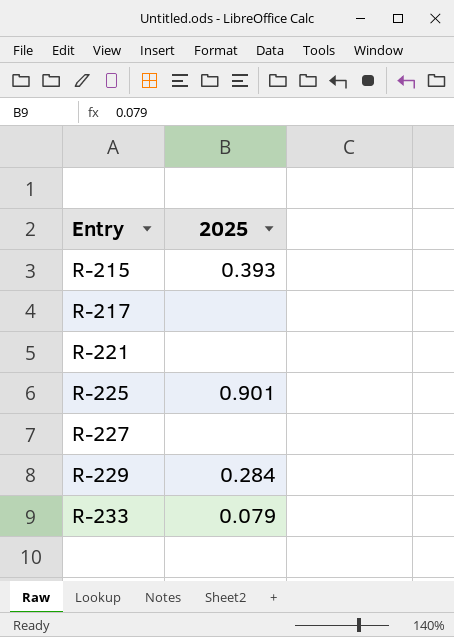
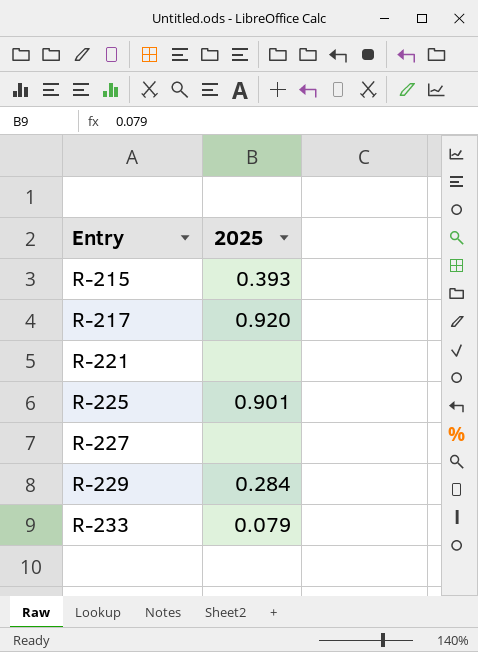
R-217 | 2025: none -> 0.920

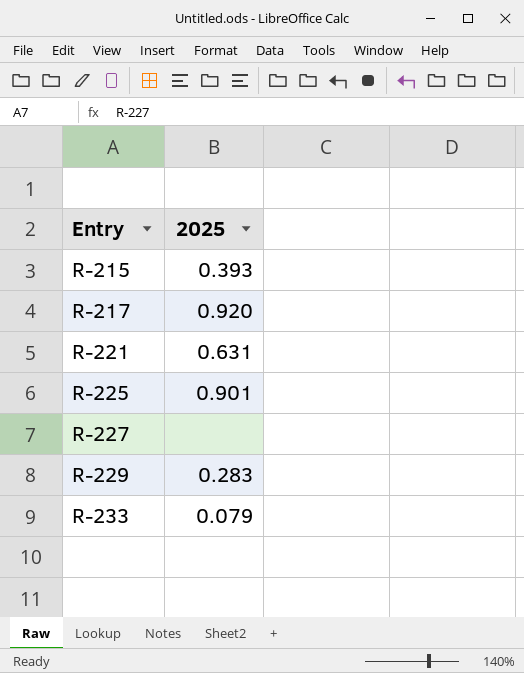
R-221 | 2025: none -> 0.631
R-229 | 2025: 0.284 -> 0.283

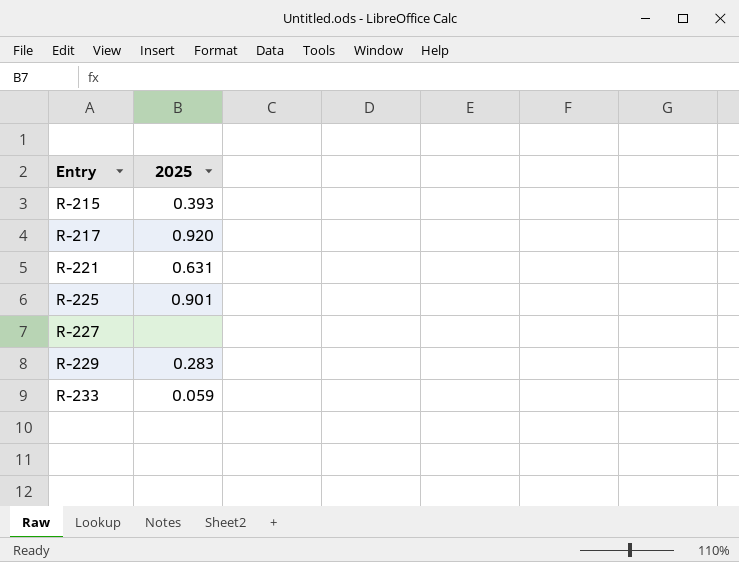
R-233 | 2025: 0.079 -> 0.059

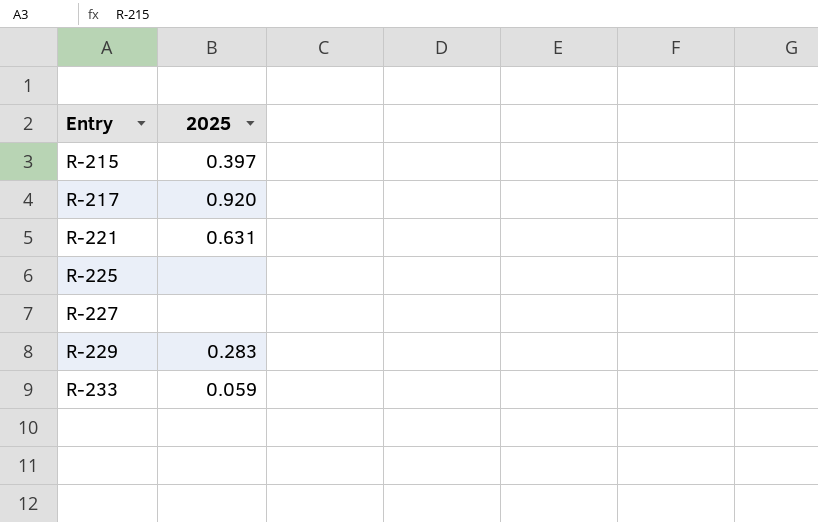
R-215 | 2025: 0.393 -> 0.397
R-225 | 2025: 0.901 -> none

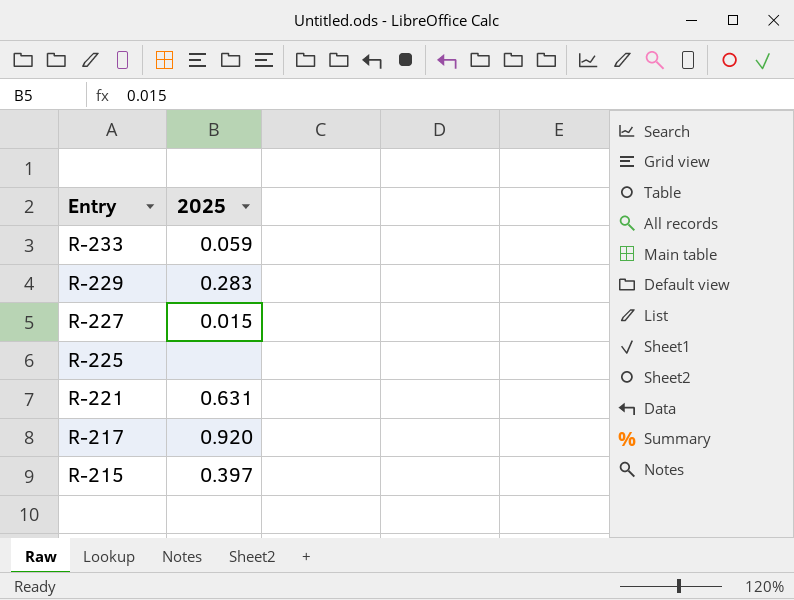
row order: Entry ascending -> Entry descending
R-227 | 2025: none -> 0.015

